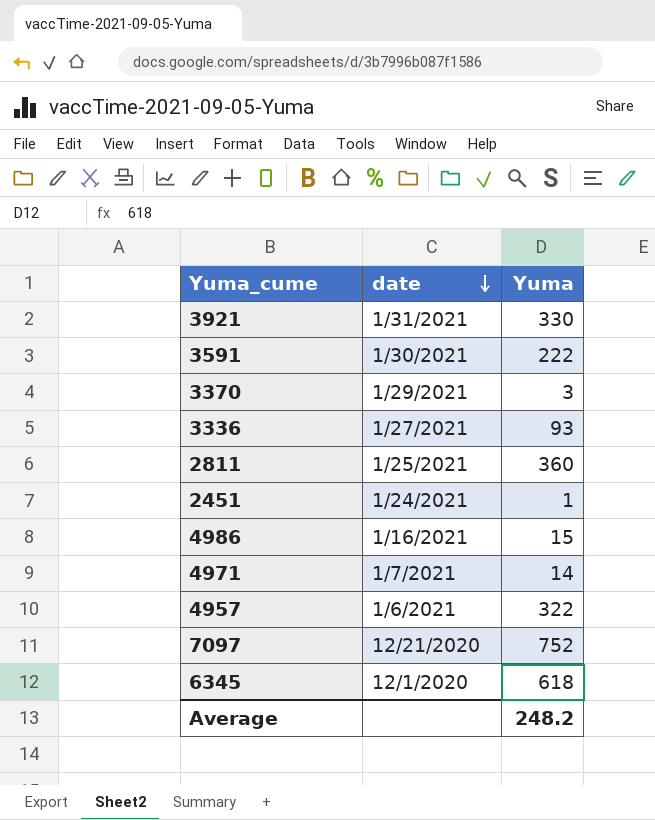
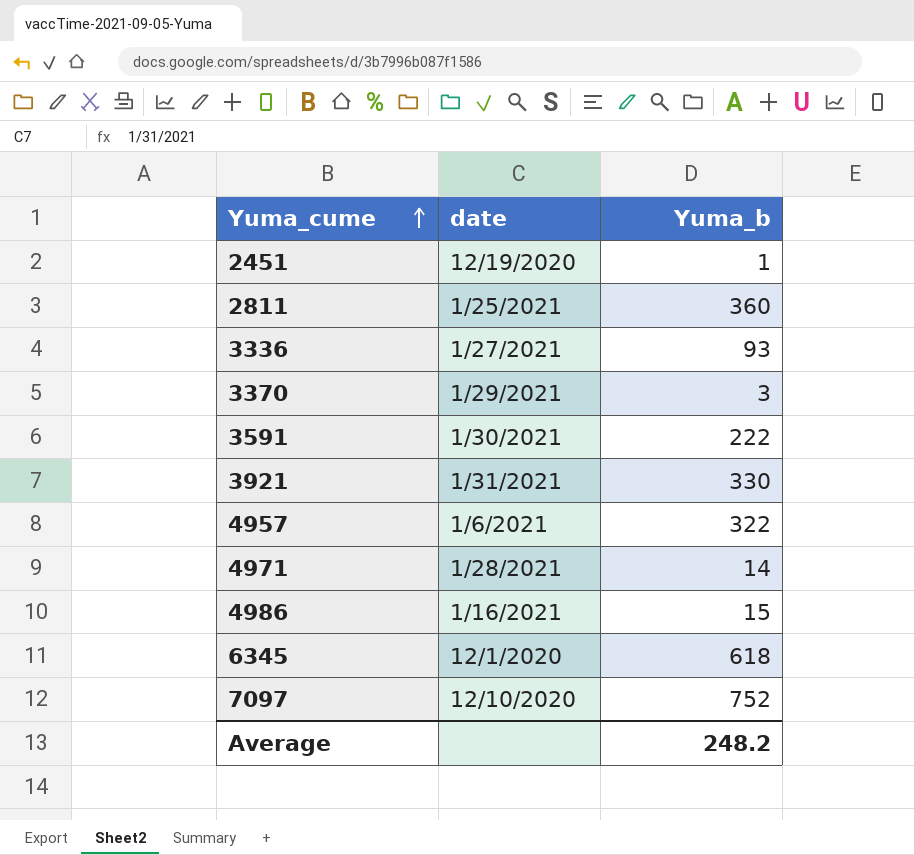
row order: date descending -> Yuma_cume ascending
column name: Yuma -> Yuma_b
2451 | date: 1/24/2021 -> 12/19/2020
4971 | date: 1/7/2021 -> 1/28/2021
7097 | date: 12/21/2020 -> 12/10/2020

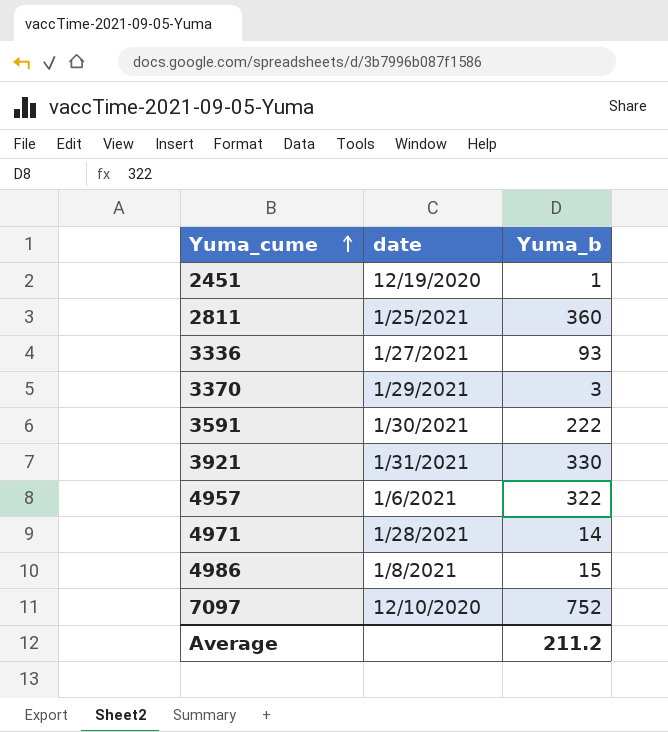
row 6345: 12/1/2020 | 618 -> none
4986 | date: 1/16/2021 -> 1/8/2021
Average | Yuma_b: 248.2 -> 211.2

